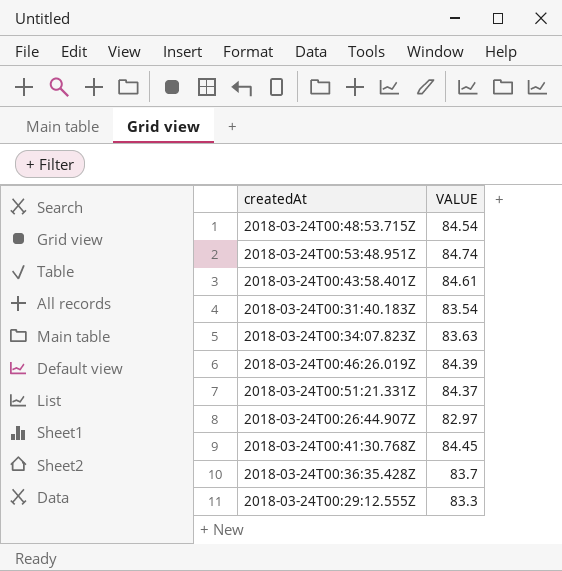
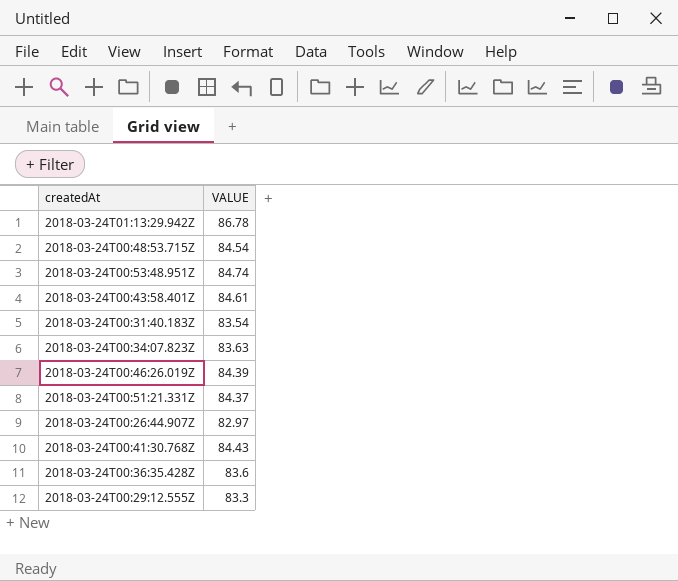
row 2018-03-24T01:13:29.942Z: none -> 86.78
2018-03-24T00:41:30.768Z | VALUE: 84.45 -> 84.43
2018-03-24T00:36:35.428Z | VALUE: 83.7 -> 83.6

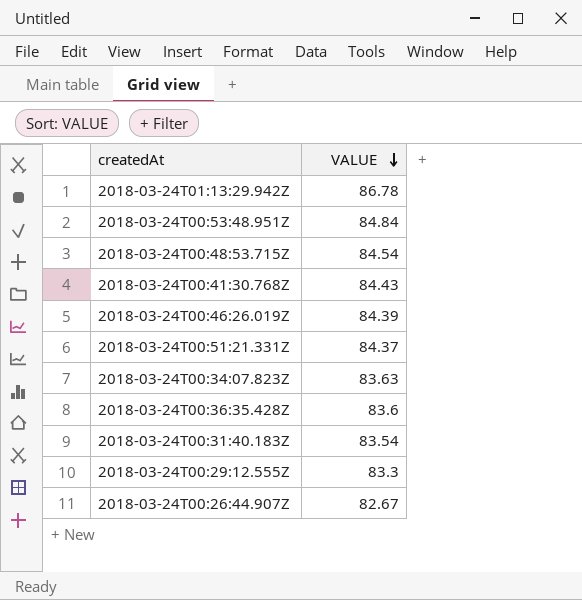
row order: none -> VALUE descending
row 2018-03-24T00:43:58.401Z: 84.61 -> none
2018-03-24T00:53:48.951Z | VALUE: 84.74 -> 84.84
2018-03-24T00:26:44.907Z | VALUE: 82.97 -> 82.67

